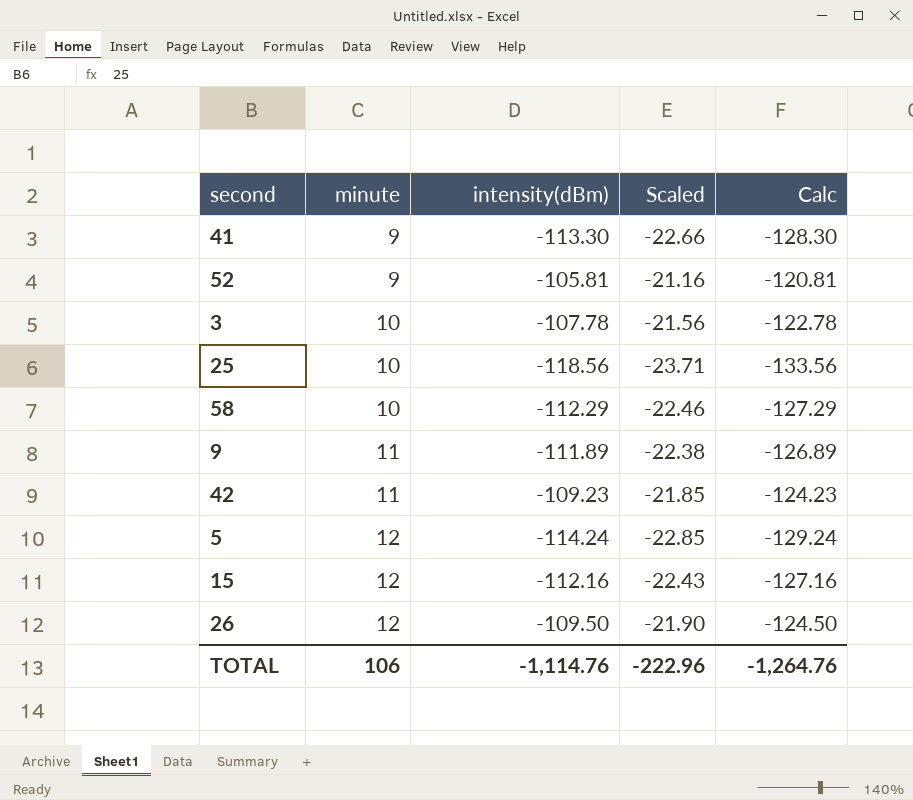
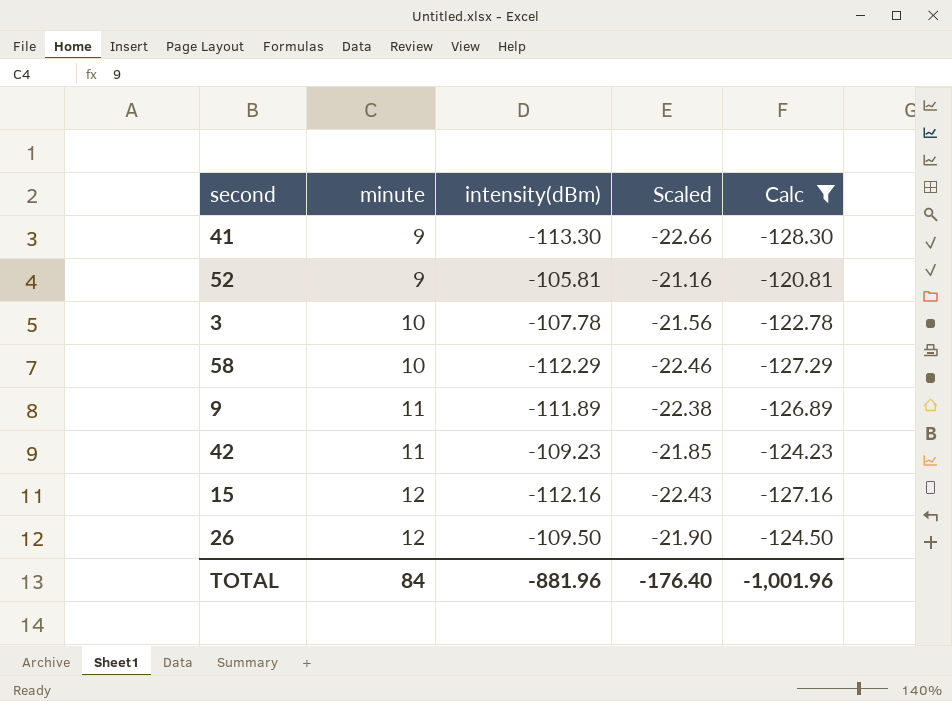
filter: none -> Calc >= -128.30
TOTAL | minute: 106 -> 84
TOTAL | intensity(dBm): -1,114.76 -> -881.96
TOTAL | Scaled: -222.96 -> -176.40
TOTAL | Calc: -1,264.76 -> -1,001.96

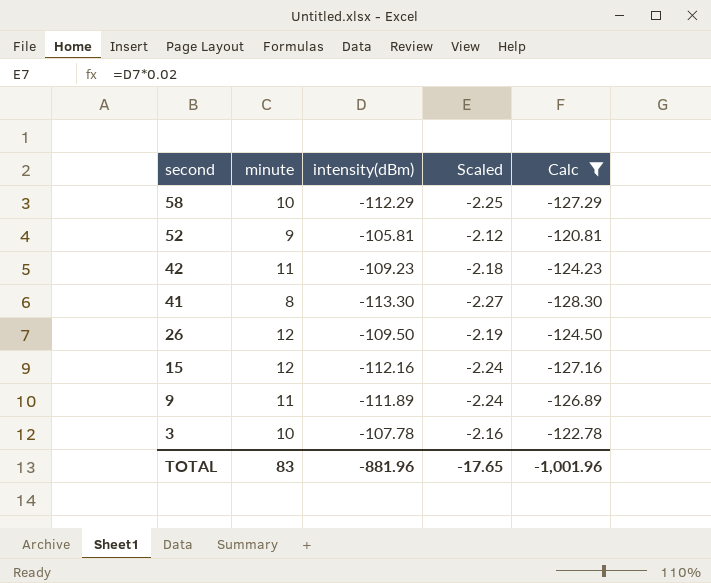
row order: minute ascending -> second descending
column Scaled | formula: [intensity(dBm)] * 0.2 -> [intensity(dBm)] * 0.02
41 | minute: 9 -> 8
TOTAL | minute: 84 -> 83
TOTAL | Scaled: -176.40 -> -17.65

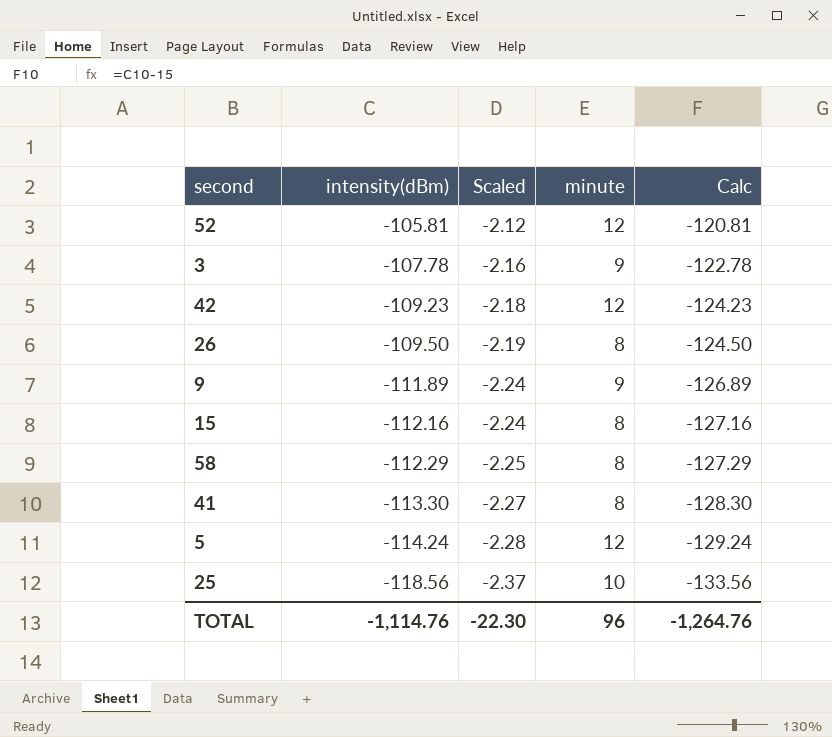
filter: Calc >= -128.30 -> none
row order: second descending -> intensity(dBm) descending
column minute | position: 2 -> 4
52 | minute: 9 -> 12
3 | minute: 10 -> 9
42 | minute: 11 -> 12
26 | minute: 12 -> 8
9 | minute: 11 -> 9
15 | minute: 12 -> 8
58 | minute: 10 -> 8
TOTAL | intensity(dBm): -881.96 -> -1,114.76
TOTAL | Scaled: -17.65 -> -22.30
TOTAL | minute: 83 -> 96
TOTAL | Calc: -1,001.96 -> -1,264.76

